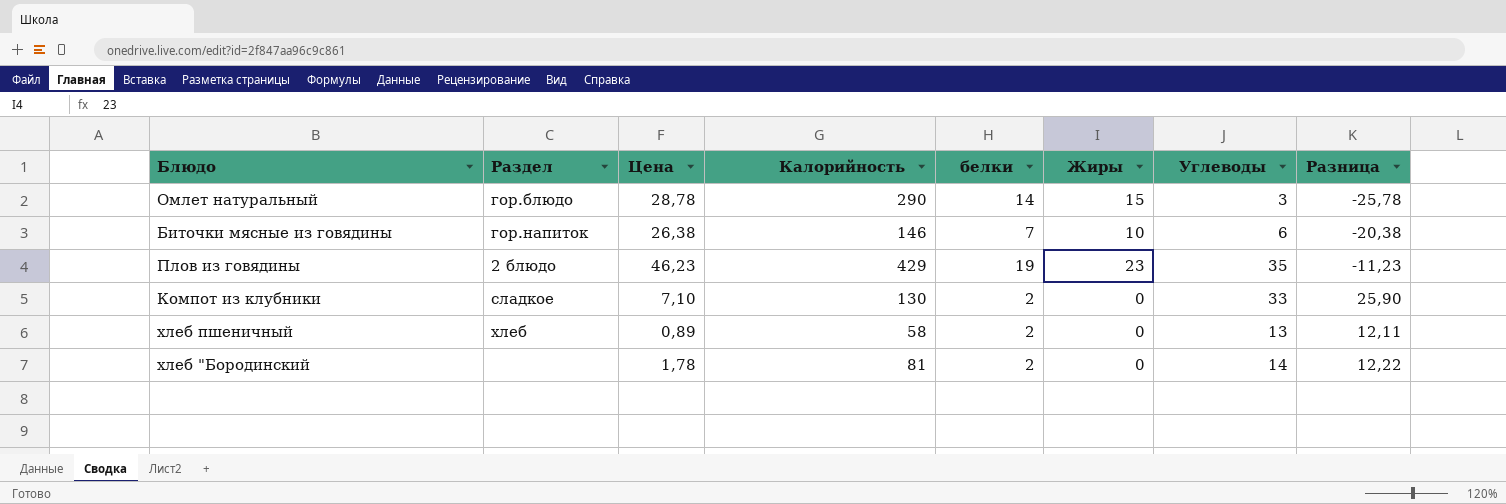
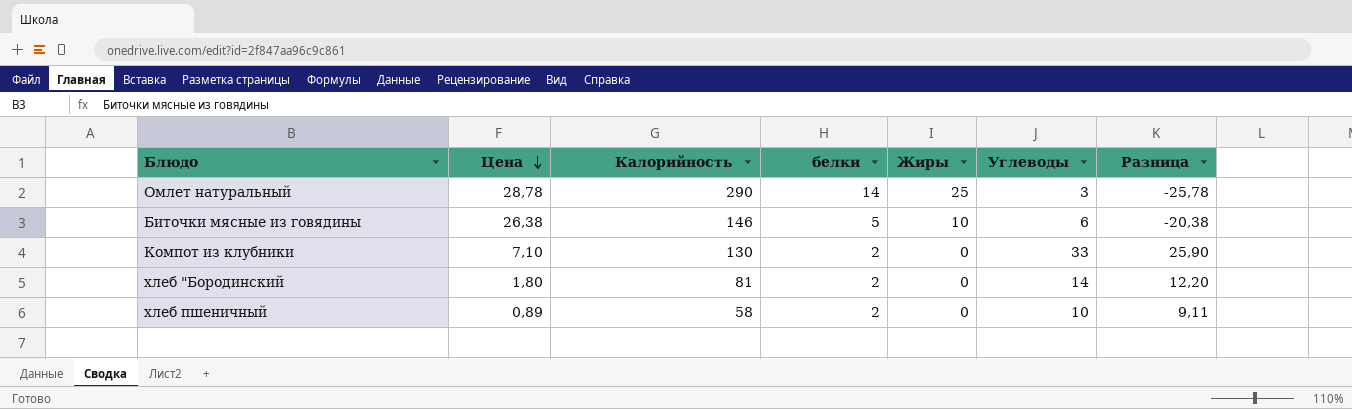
row order: none -> Цена descending
column Раздел | position: 2 -> none
row Плов из говядины: 2 блюдо | 46,23 | 429 | 19 | 23 | 35 | -11,23 -> none
Омлет натуральный | Жиры: 15 -> 25
Биточки мясные из говядины | белки: 7 -> 5
хлеб "Бородинский | Цена: 1,78 -> 1,80
хлеб "Бородинский | Разница: 12,22 -> 12,20
хлеб пшеничный | Углеводы: 13 -> 10
хлеб пшеничный | Разница: 12,11 -> 9,11

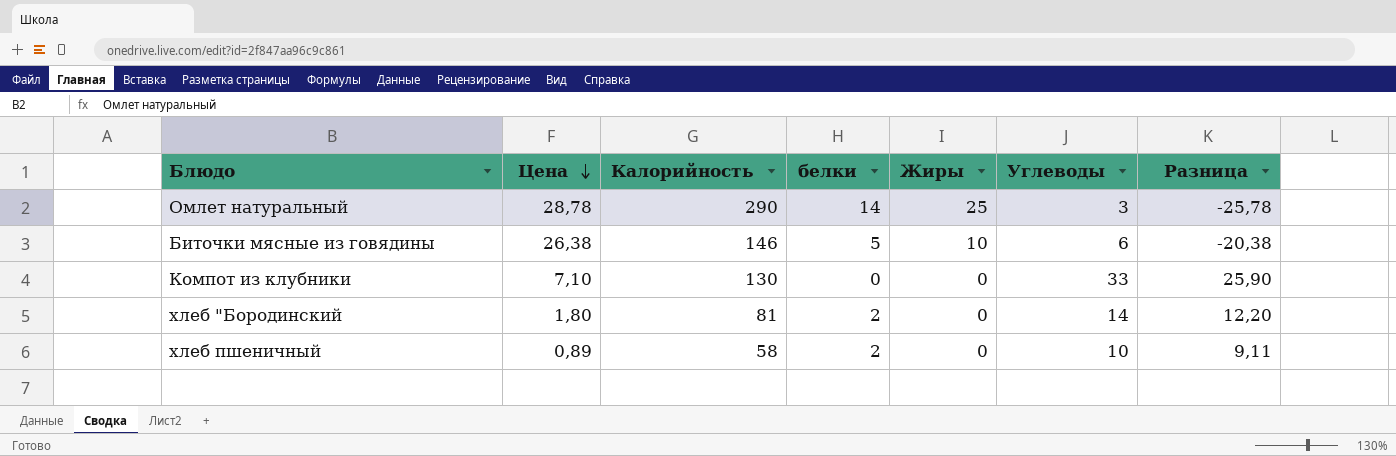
Компот из клубники | белки: 2 -> 0

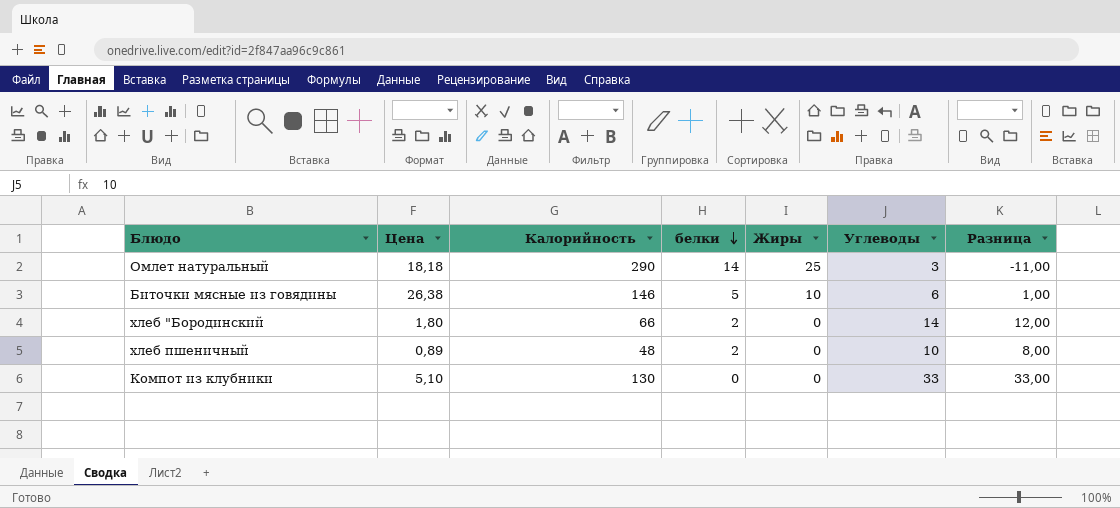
row order: Цена descending -> белки descending
column Разница | formula: [Углеводы] - [Цена] -> [Углеводы] - [белки]
Омлет натуральный | Цена: 28,78 -> 18,18
хлеб "Бородинский | Калорийность: 81 -> 66
хлеб пшеничный | Калорийность: 58 -> 48
Компот из клубники | Цена: 7,10 -> 5,10

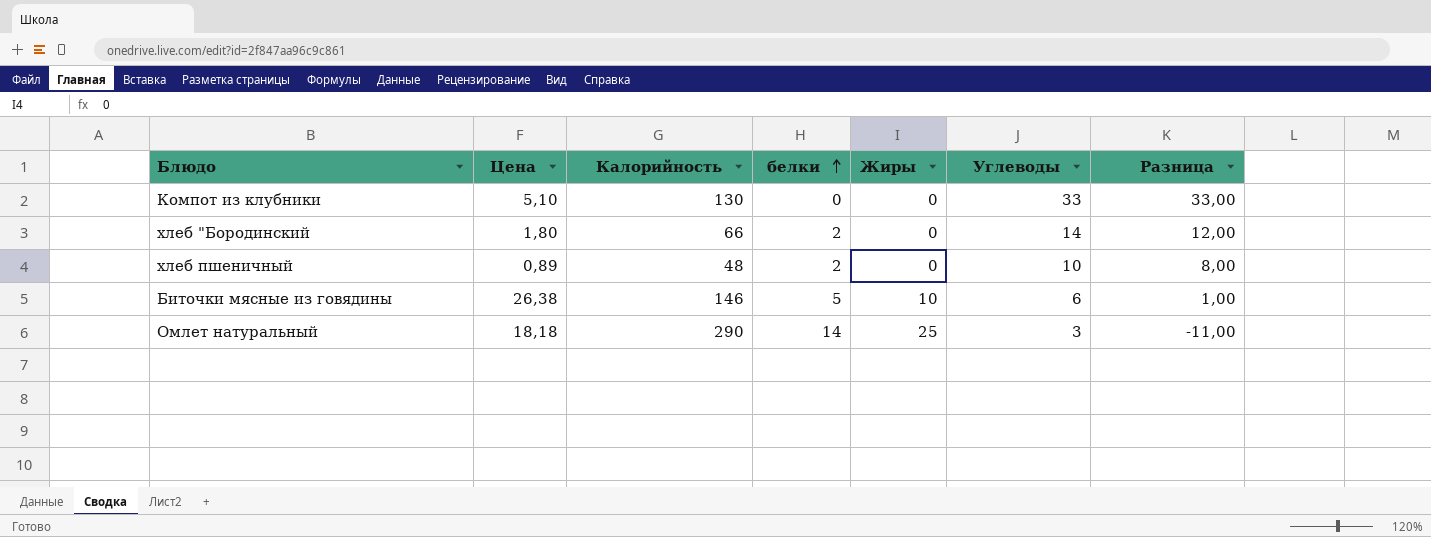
row order: белки descending -> белки ascending

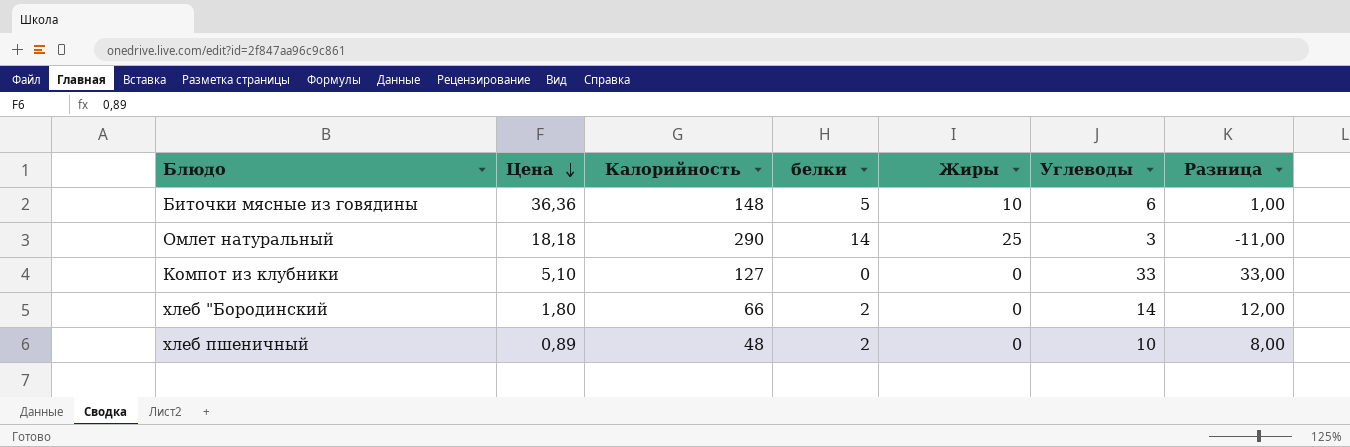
row order: белки ascending -> Цена descending
Биточки мясные из говядины | Цена: 26,38 -> 36,36
Биточки мясные из говядины | Калорийность: 146 -> 148
Компот из клубники | Калорийность: 130 -> 127

